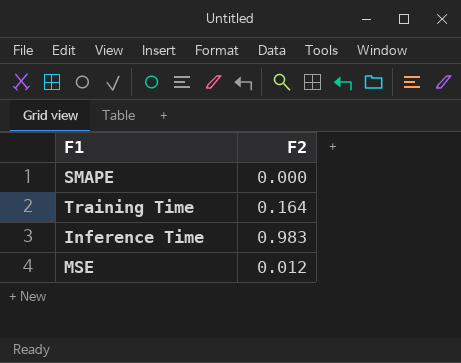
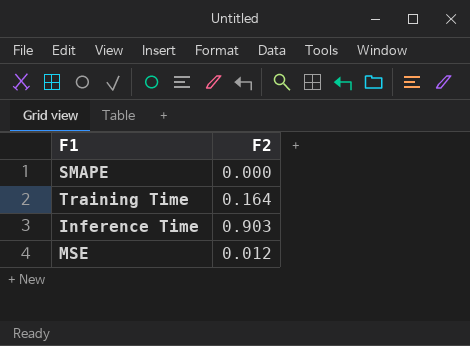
Inference Time | F2: 0.983 -> 0.903

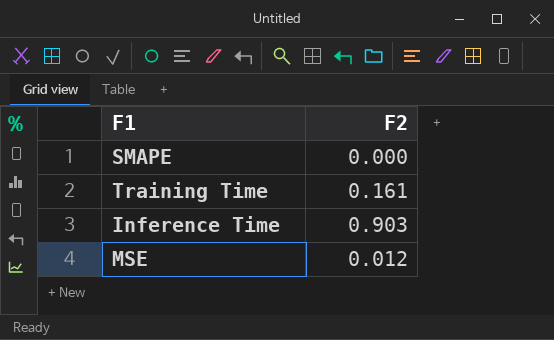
Training Time | F2: 0.164 -> 0.161

